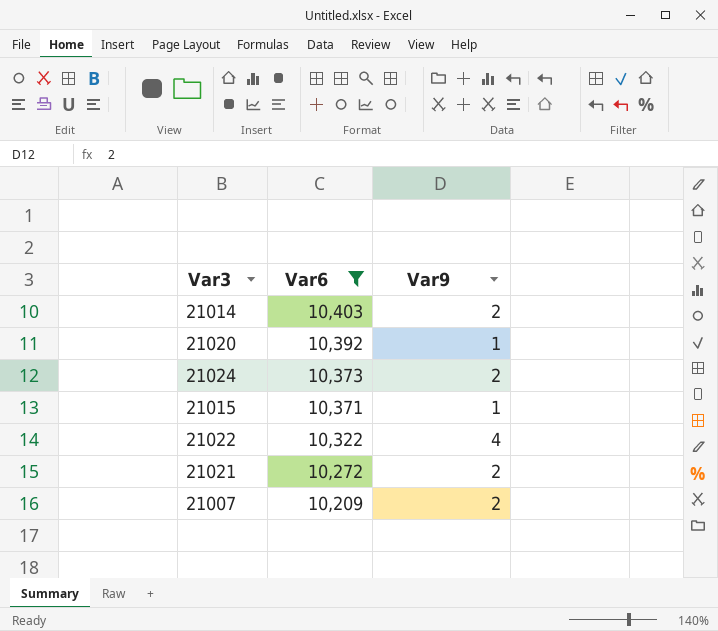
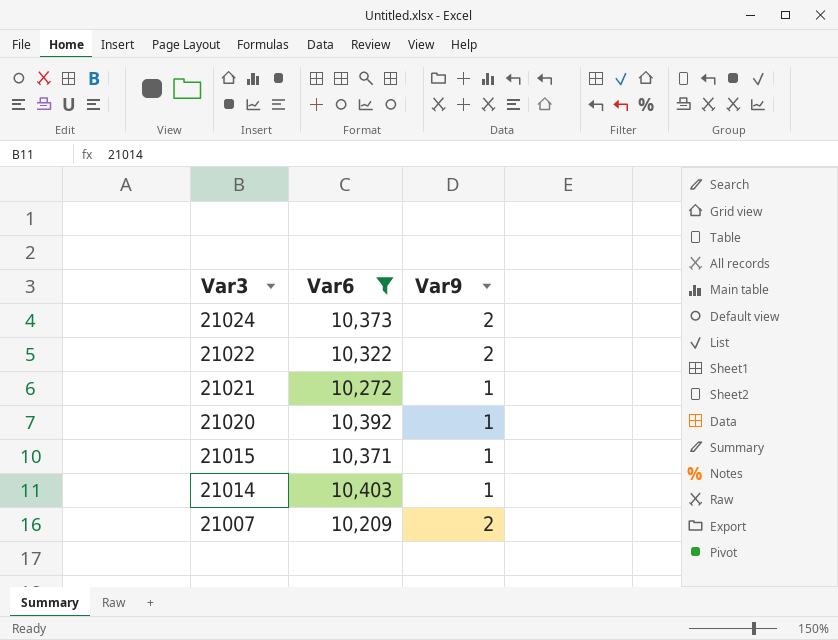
row order: Var6 descending -> Var3 descending
21022 | Var9: 4 -> 2
21021 | Var9: 2 -> 1
21014 | Var9: 2 -> 1

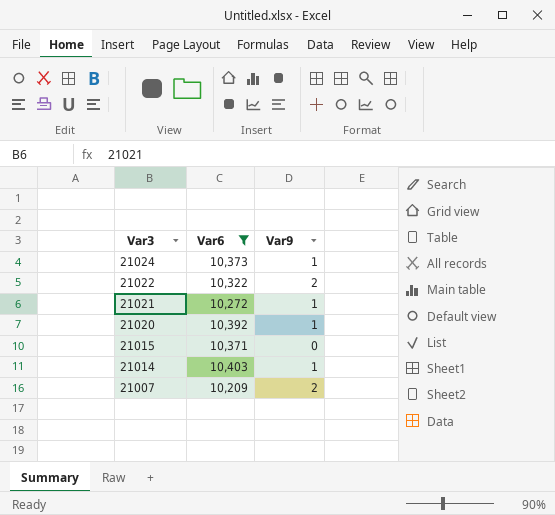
21024 | Var9: 2 -> 1
21015 | Var9: 1 -> 0

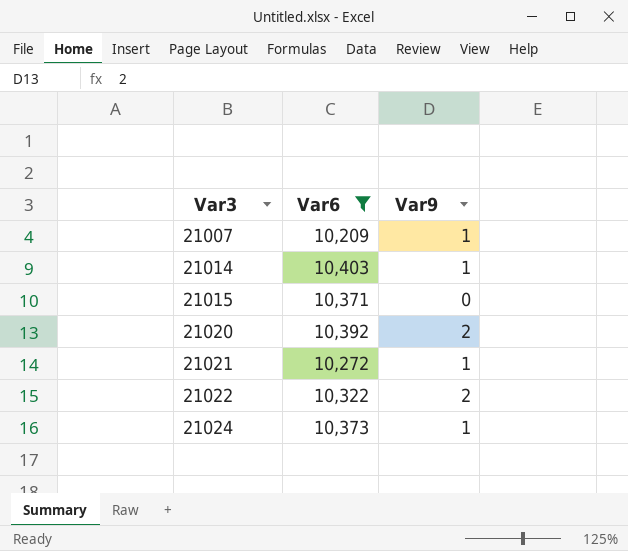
row order: Var3 descending -> Var3 ascending
21007 | Var9: 2 -> 1
21020 | Var9: 1 -> 2

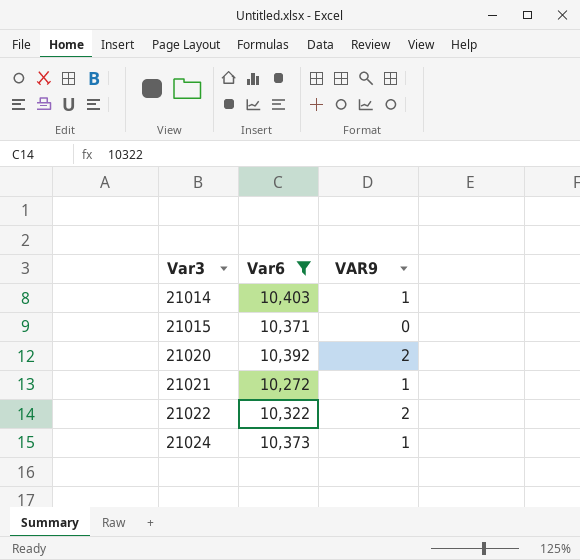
column name: Var9 -> VAR9
row 21007: 10,209 | 1 -> none

